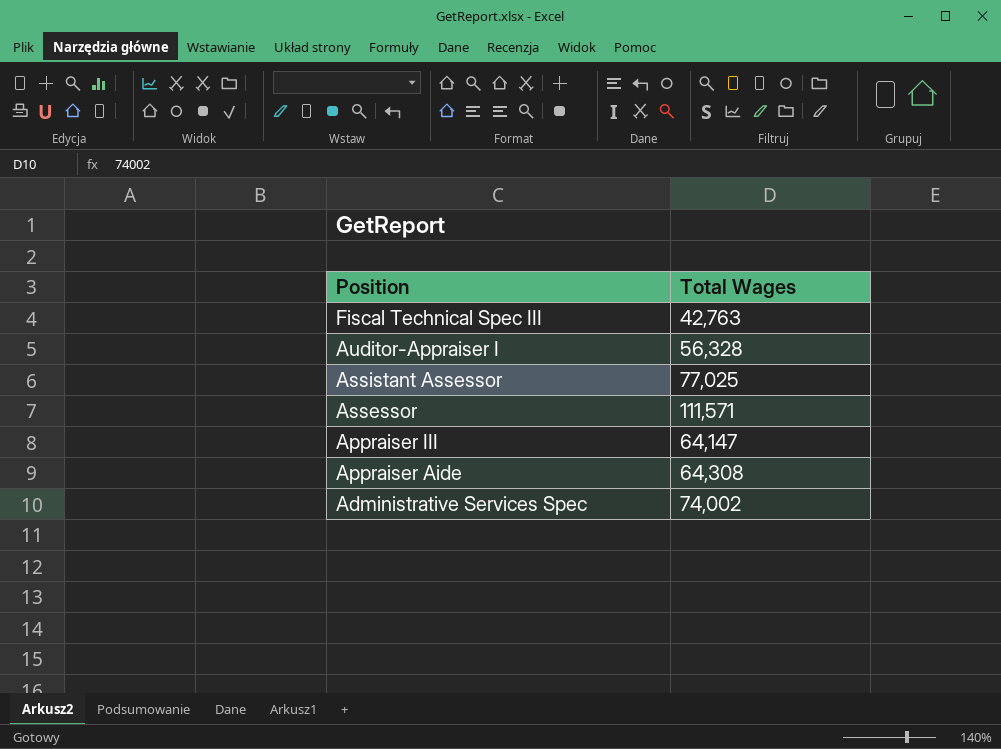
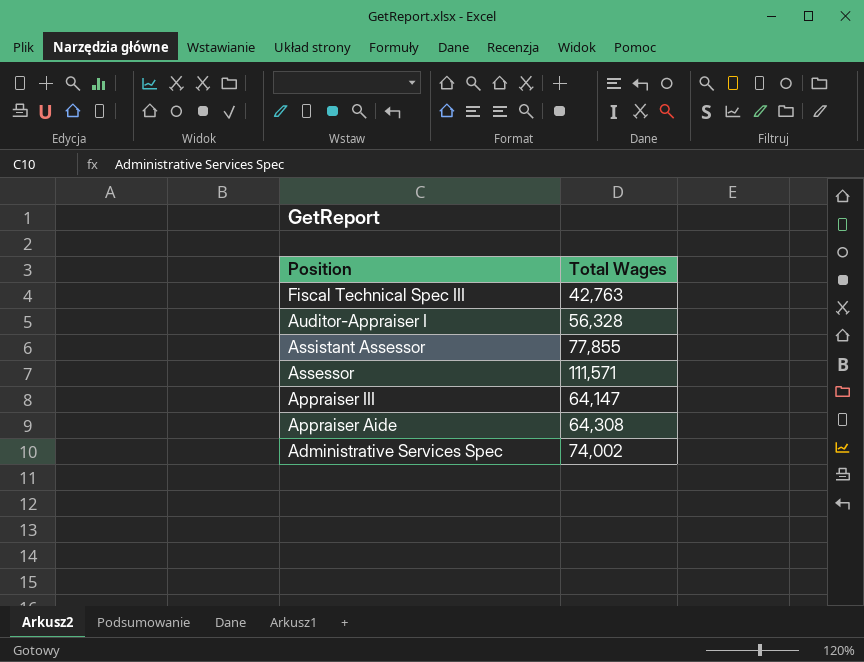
Assistant Assessor | Total Wages: 77,025 -> 77,855

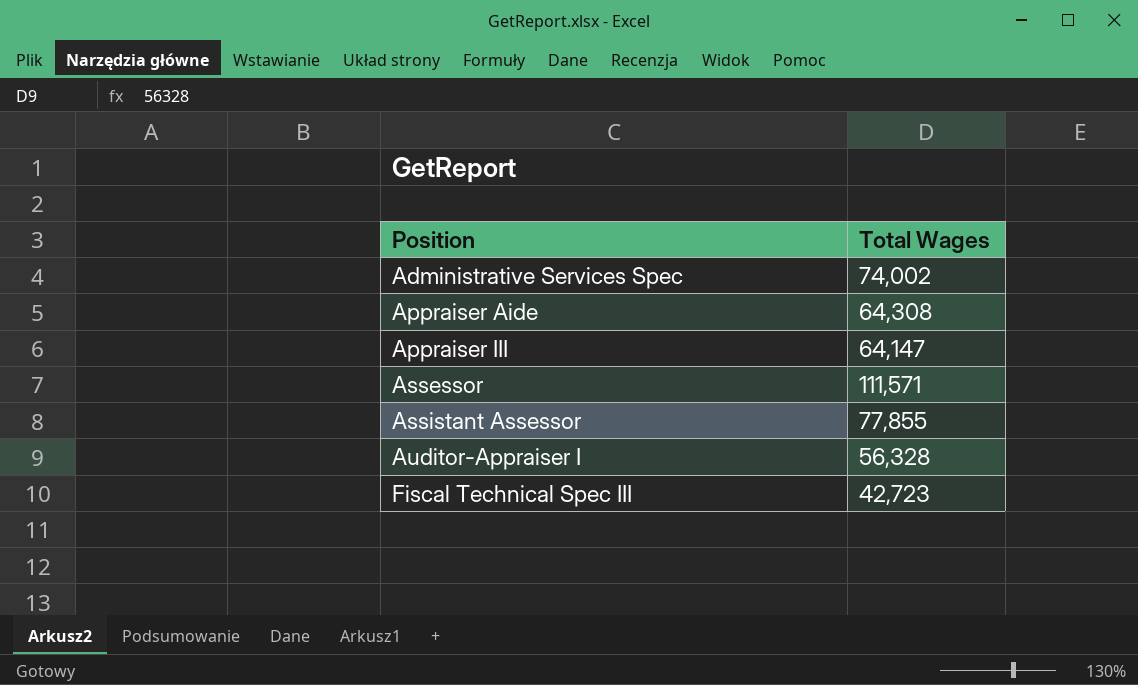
row order: Position descending -> Position ascending
Fiscal Technical Spec III | Total Wages: 42,763 -> 42,723

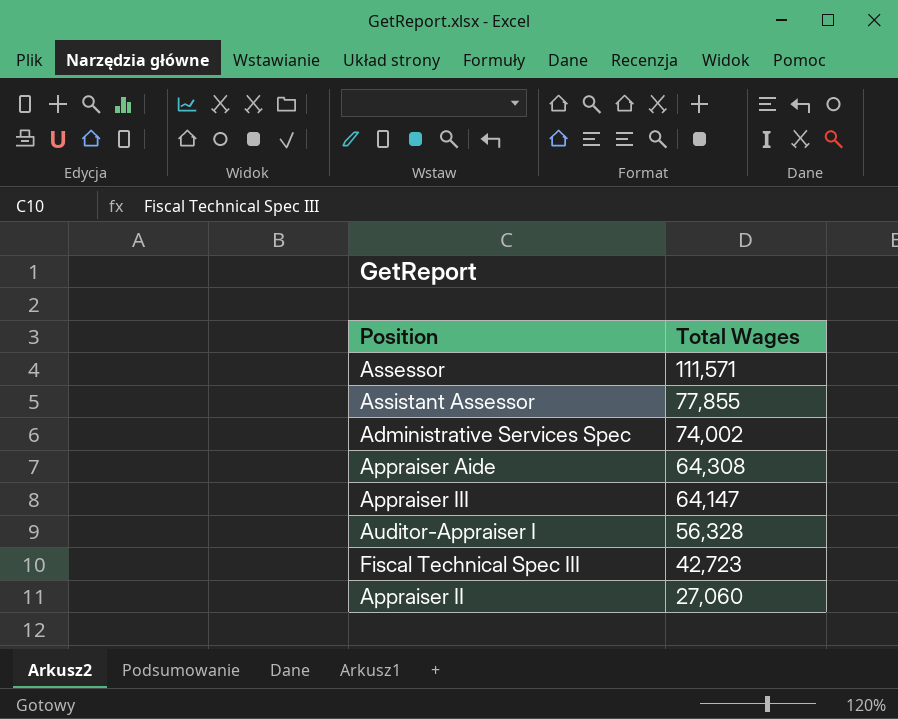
row order: Position ascending -> Total Wages descending
row Appraiser II: none -> 27,060

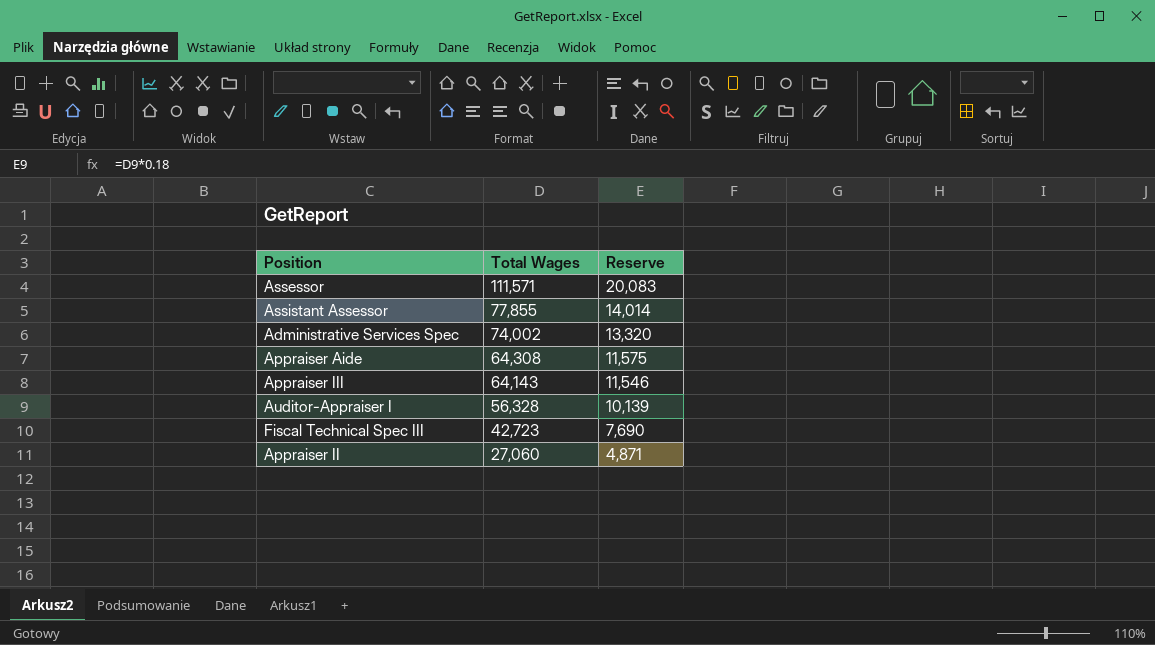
column Reserve | formula: none -> [Total Wages] * 0.18
Appraiser III | Total Wages: 64,147 -> 64,143

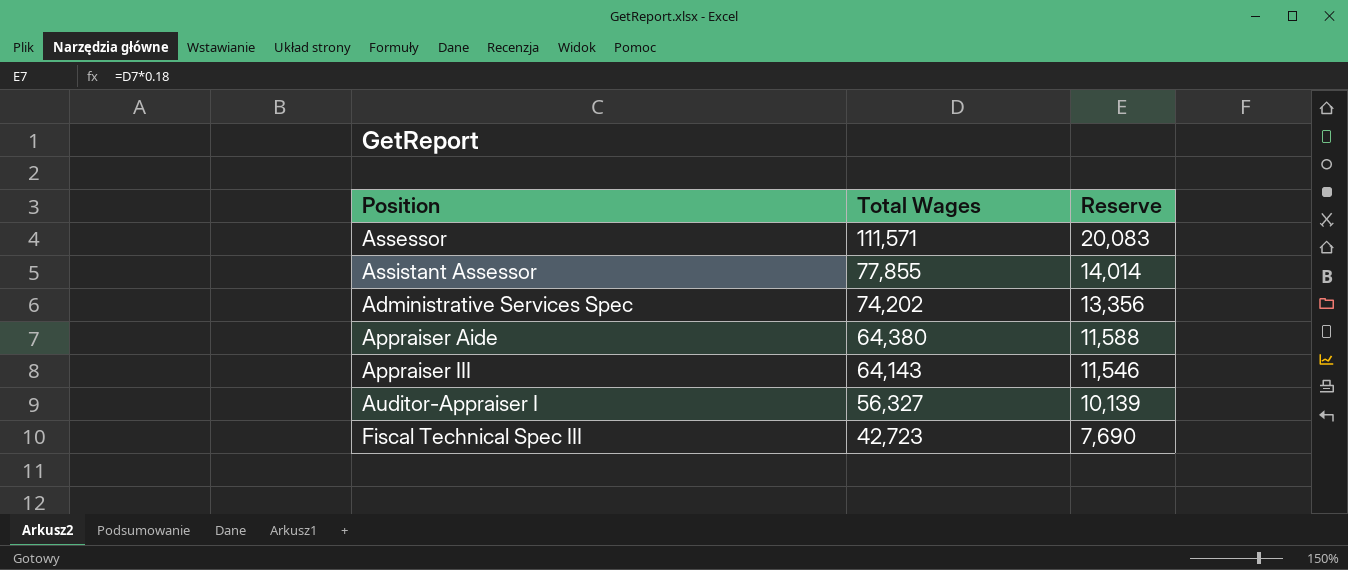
row Appraiser II: 27,060 | 4,871 -> none
Administrative Services Spec | Total Wages: 74,002 -> 74,202
Administrative Services Spec | Reserve: 13,320 -> 13,356
Appraiser Aide | Total Wages: 64,308 -> 64,380
Appraiser Aide | Reserve: 11,575 -> 11,588
Auditor-Appraiser I | Total Wages: 56,328 -> 56,327

